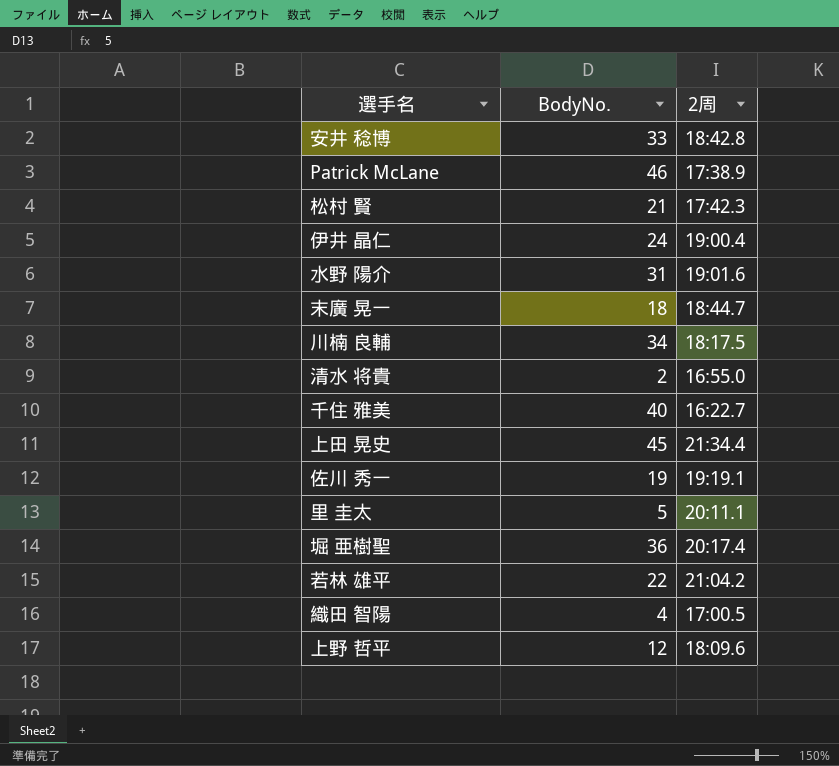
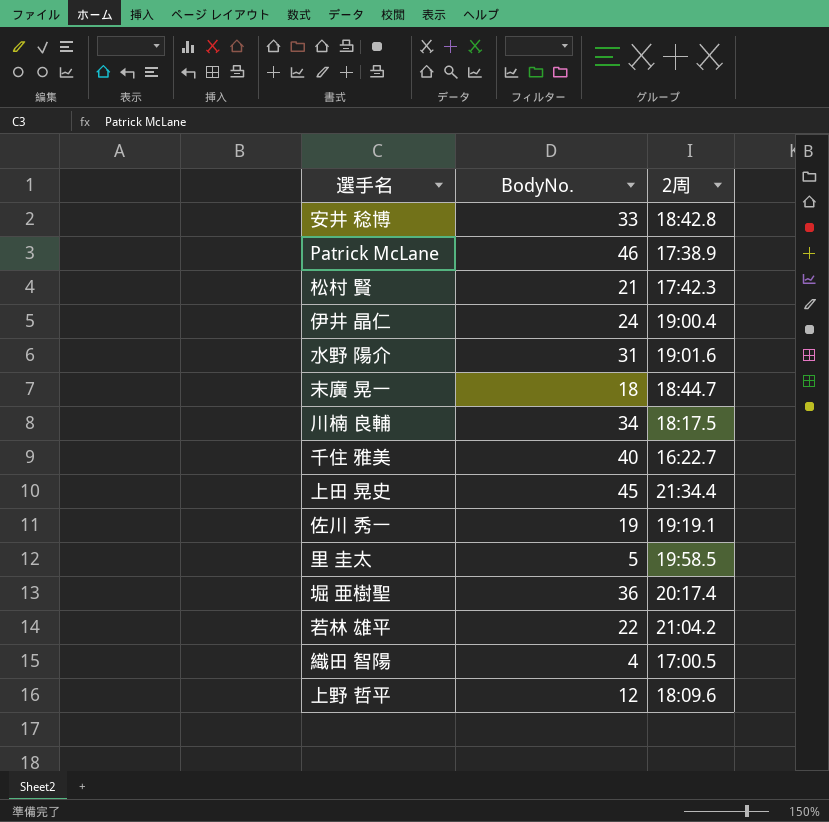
row 清水 将貴: 2 | 16:55.0 -> none
里 圭太 | 2周: 20:11.1 -> 19:58.5

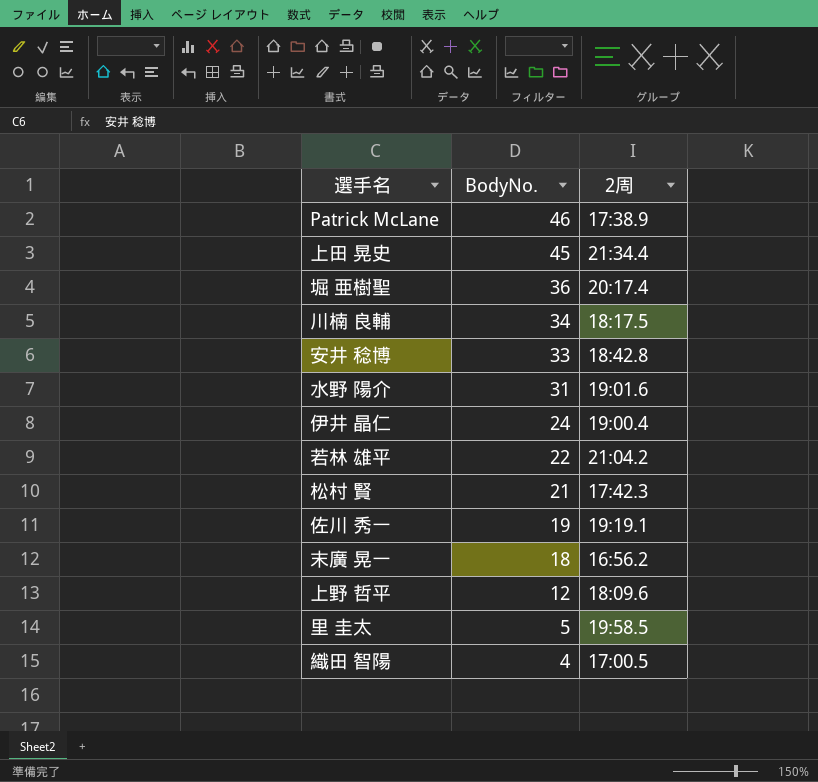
row order: none -> BodyNo. descending
row 千住 雅美: 40 | 16:22.7 -> none
末廣 晃一 | 2周: 18:44.7 -> 16:56.2

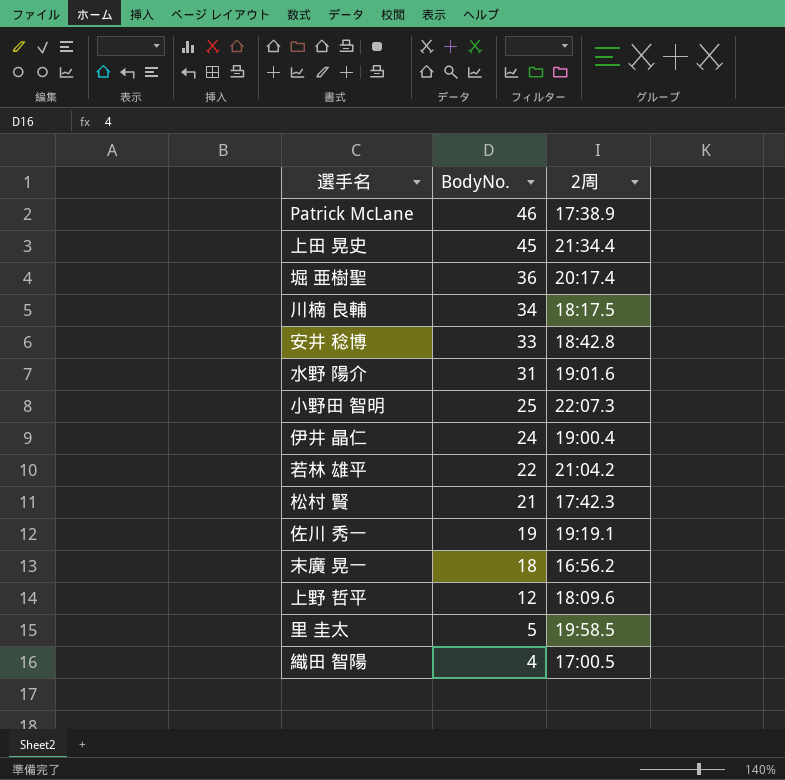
row 小野田 智明: none -> 25 | 22:07.3

